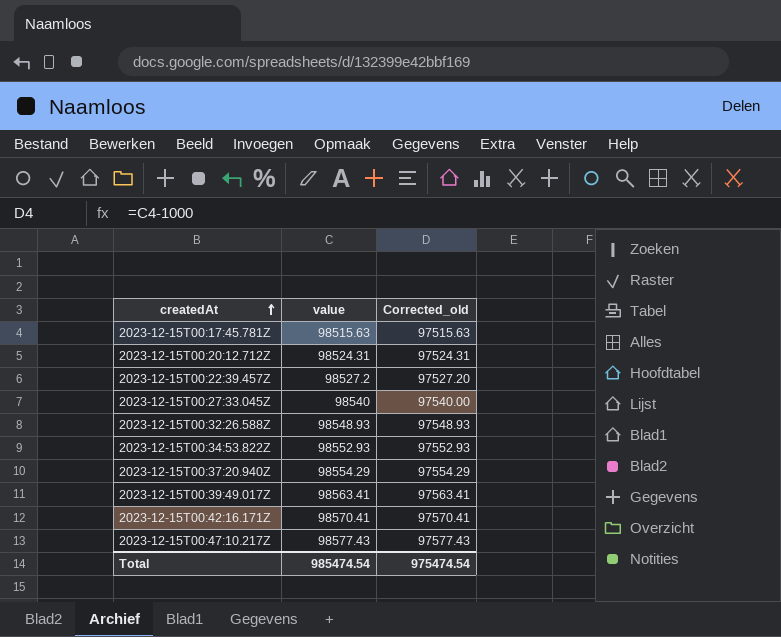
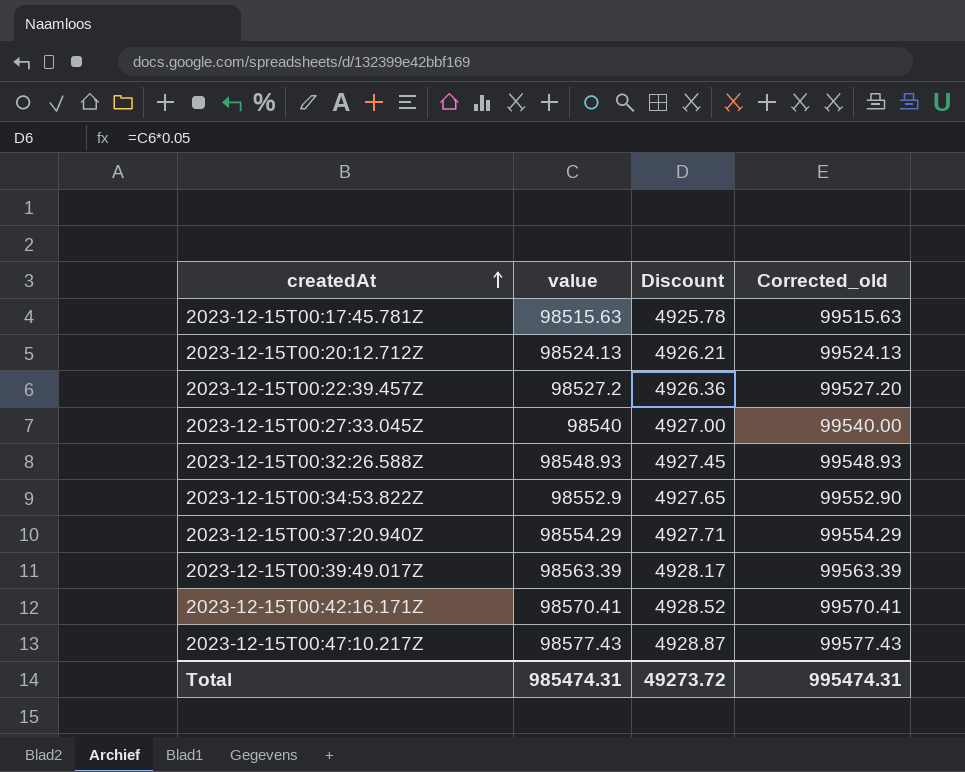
column Discount | formula: none -> [value] * 0.05
column Corrected_old | formula: [value] - 1000 -> [value] + 1000
2023-12-15T00:20:12.712Z | value: 98524.31 -> 98524.13
2023-12-15T00:34:53.822Z | value: 98552.93 -> 98552.9
2023-12-15T00:39:49.017Z | value: 98563.41 -> 98563.39
Total | value: 985474.54 -> 985474.31
Total | Corrected_old: 975474.54 -> 995474.31

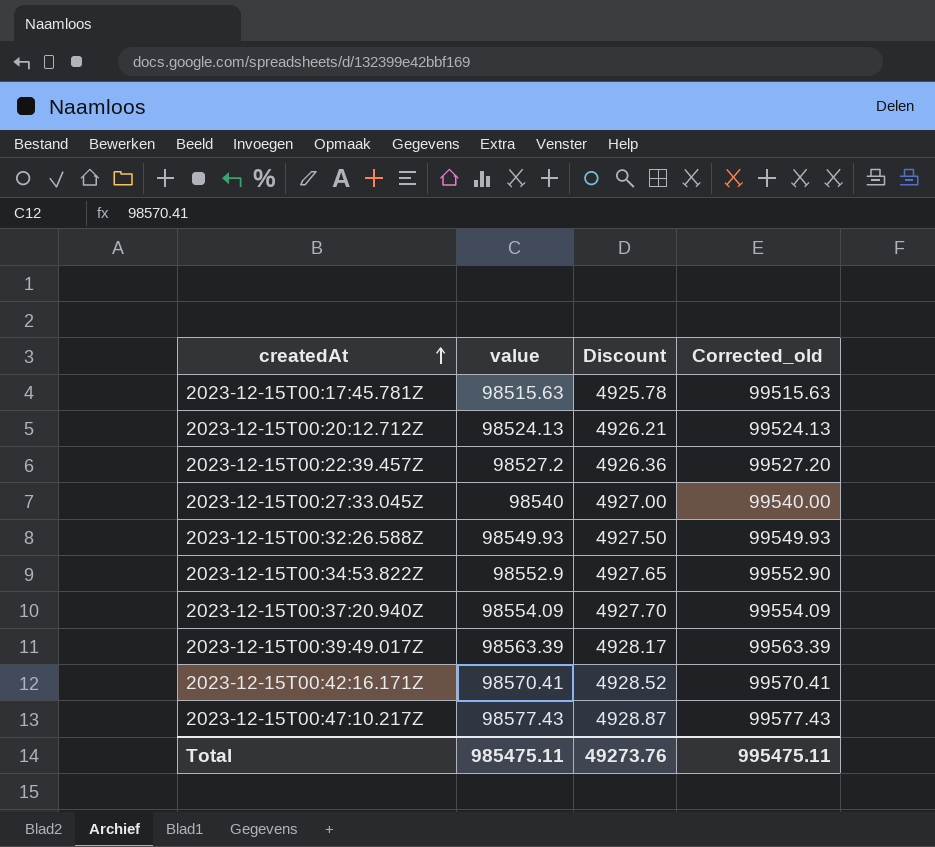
2023-12-15T00:32:26.588Z | value: 98548.93 -> 98549.93
2023-12-15T00:32:26.588Z | Discount: 4927.45 -> 4927.50
2023-12-15T00:32:26.588Z | Corrected_old: 99548.93 -> 99549.93
2023-12-15T00:37:20.940Z | value: 98554.29 -> 98554.09
2023-12-15T00:37:20.940Z | Discount: 4927.71 -> 4927.70
2023-12-15T00:37:20.940Z | Corrected_old: 99554.29 -> 99554.09
Total | value: 985474.31 -> 985475.11
Total | Discount: 49273.72 -> 49273.76
Total | Corrected_old: 995474.31 -> 995475.11

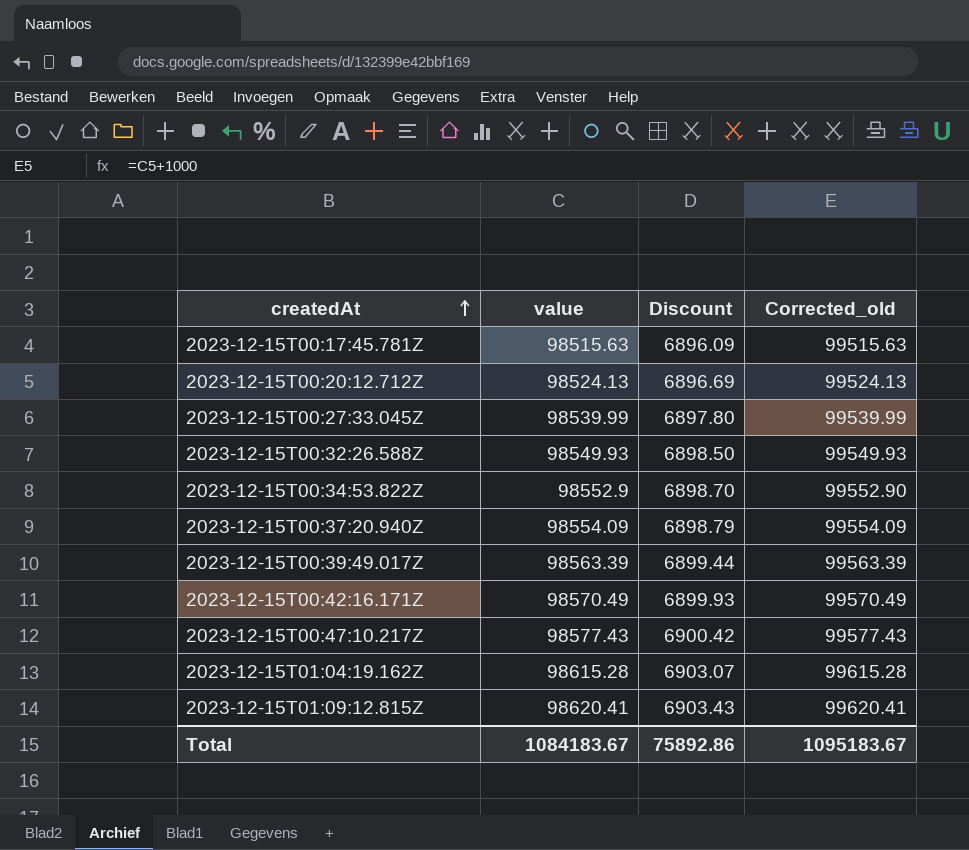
column Discount | formula: [value] * 0.05 -> [value] * 0.07
row 2023-12-15T00:22:39.457Z: 98527.2 | 4926.36 | 99527.20 -> none
2023-12-15T00:27:33.045Z | value: 98540 -> 98539.99
2023-12-15T00:27:33.045Z | Corrected_old: 99540.00 -> 99539.99
2023-12-15T00:42:16.171Z | value: 98570.41 -> 98570.49
2023-12-15T00:42:16.171Z | Corrected_old: 99570.41 -> 99570.49
row 2023-12-15T01:04:19.162Z: none -> 98615.28 | 6903.07 | 99615.28
row 2023-12-15T01:09:12.815Z: none -> 98620.41 | 6903.43 | 99620.41
Total | value: 985475.11 -> 1084183.67
Total | Discount: 49273.76 -> 75892.86
Total | Corrected_old: 995475.11 -> 1095183.67

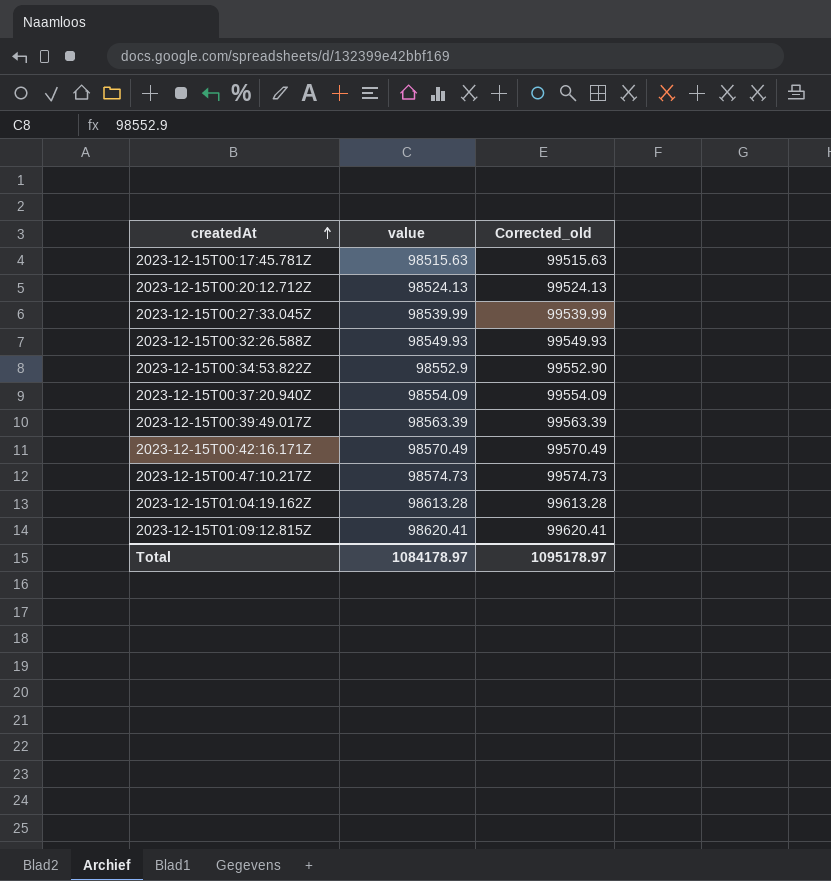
column Discount | formula: [value] * 0.07 -> none
2023-12-15T00:47:10.217Z | value: 98577.43 -> 98574.73
2023-12-15T00:47:10.217Z | Corrected_old: 99577.43 -> 99574.73
2023-12-15T01:04:19.162Z | value: 98615.28 -> 98613.28
2023-12-15T01:04:19.162Z | Corrected_old: 99615.28 -> 99613.28
Total | value: 1084183.67 -> 1084178.97
Total | Corrected_old: 1095183.67 -> 1095178.97

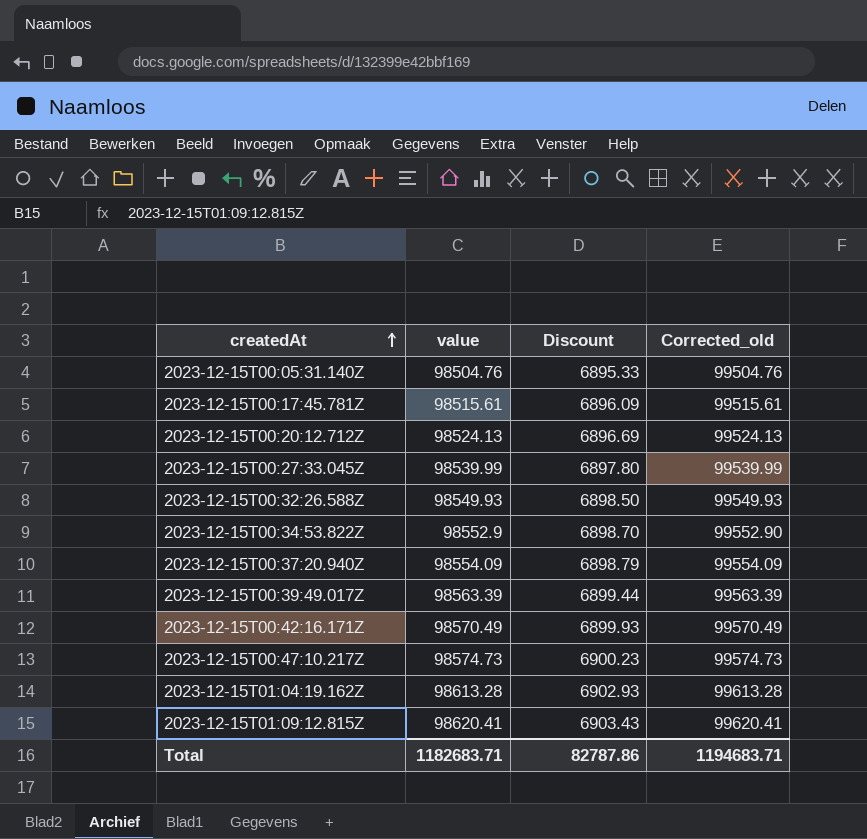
column Discount | formula: none -> [value] * 0.07
row 2023-12-15T00:05:31.140Z: none -> 98504.76 | 6895.33 | 99504.76
2023-12-15T00:17:45.781Z | value: 98515.63 -> 98515.61
2023-12-15T00:17:45.781Z | Corrected_old: 99515.63 -> 99515.61
Total | value: 1084178.97 -> 1182683.71
Total | Corrected_old: 1095178.97 -> 1194683.71

